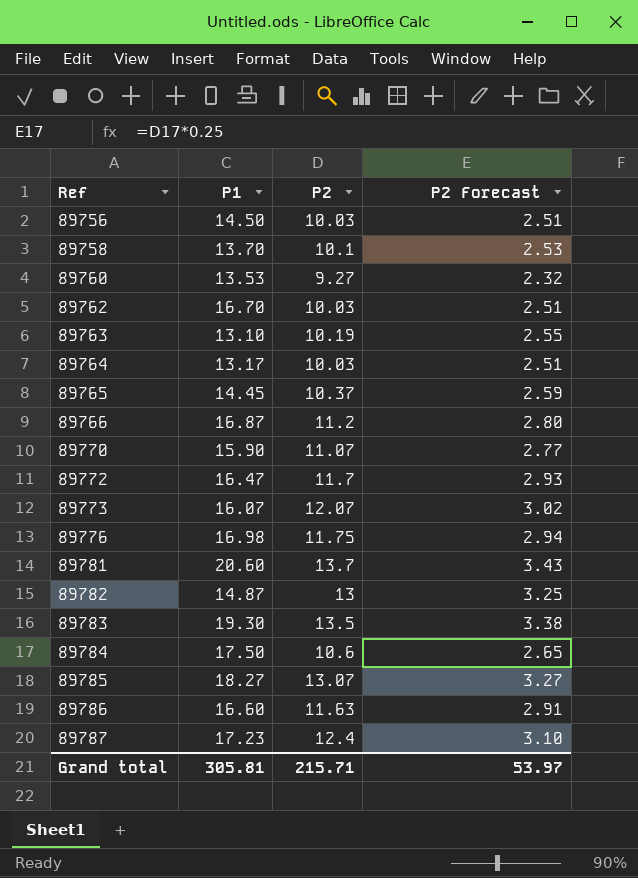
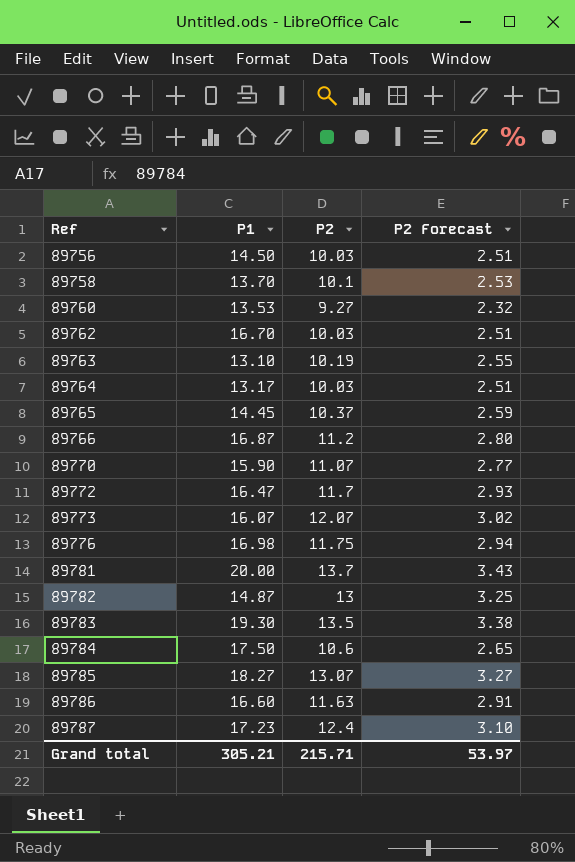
89781 | P1: 20.60 -> 20.00
Grand total | P1: 305.81 -> 305.21

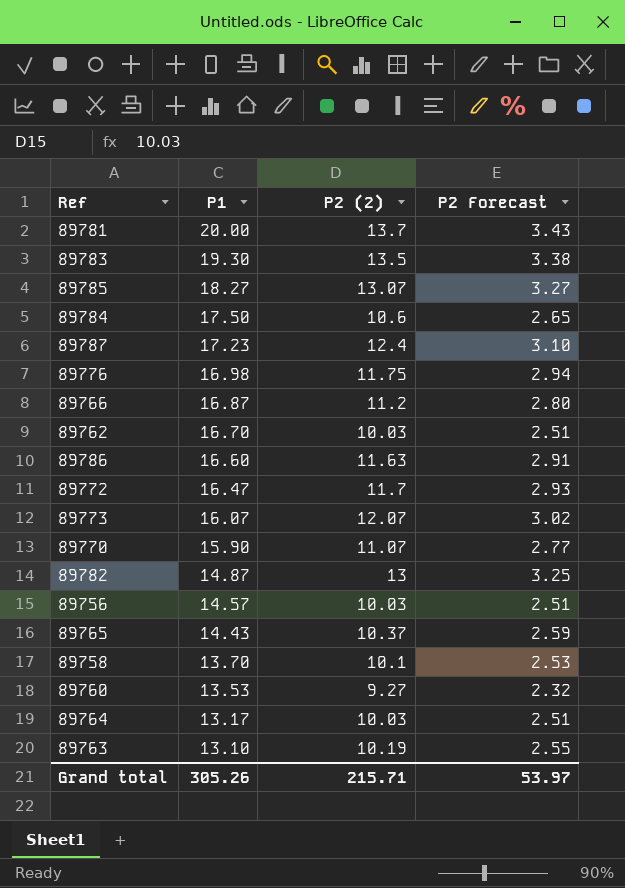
row order: Ref ascending -> P1 descending
column name: P2 -> P2 (2)
89756 | P1: 14.50 -> 14.57
89765 | P1: 14.45 -> 14.43
Grand total | P1: 305.21 -> 305.26

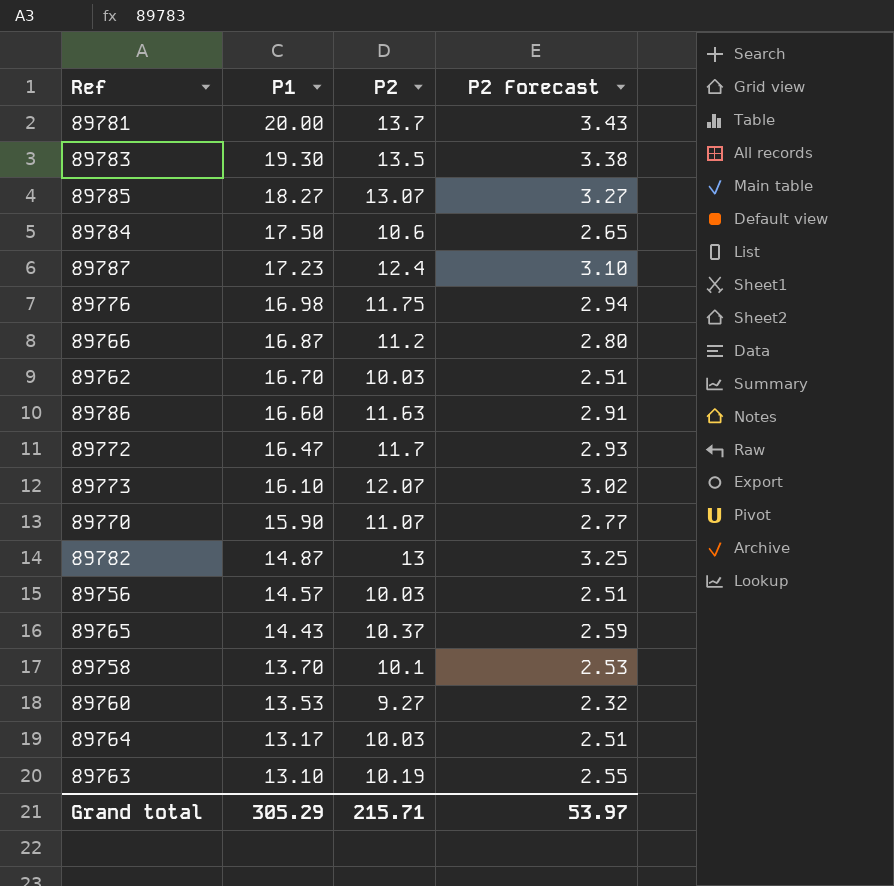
column name: P2 (2) -> P2
89773 | P1: 16.07 -> 16.10
Grand total | P1: 305.26 -> 305.29

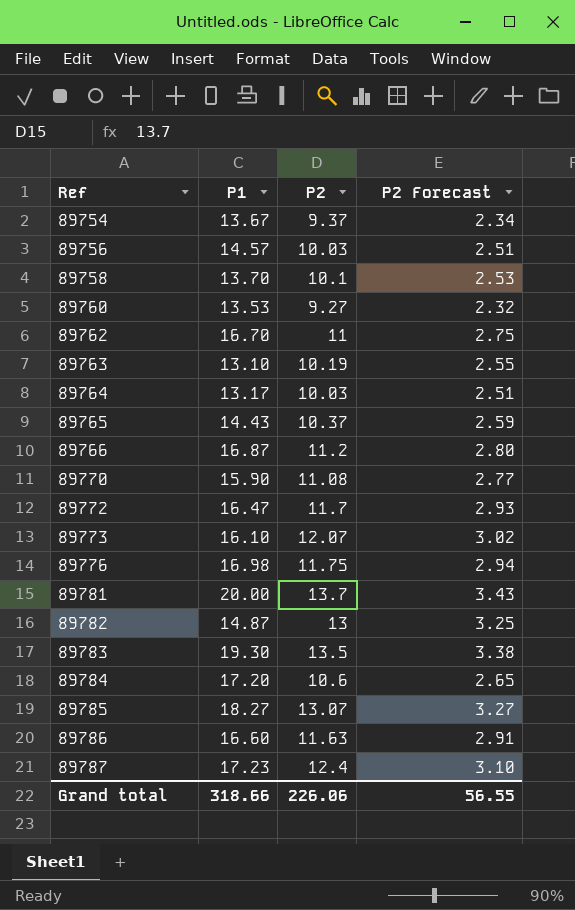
row order: P1 descending -> Ref ascending
row 89754: none -> 13.67 | 9.37 | 2.34
89762 | P2: 10.03 -> 11
89762 | P2 Forecast: 2.51 -> 2.75
89770 | P2: 11.07 -> 11.08
89784 | P1: 17.50 -> 17.20
Grand total | P1: 305.29 -> 318.66
Grand total | P2: 215.71 -> 226.06
Grand total | P2 Forecast: 53.97 -> 56.55

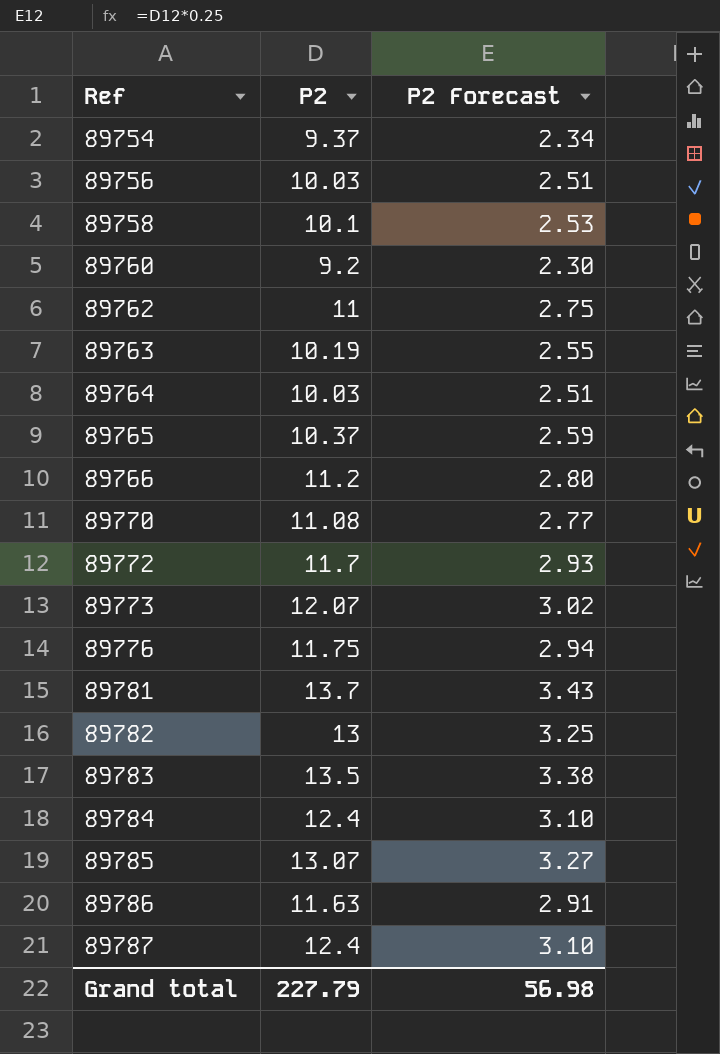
column P1 | position: 2 -> none
89760 | P2: 9.27 -> 9.2
89760 | P2 Forecast: 2.32 -> 2.30
89784 | P2: 10.6 -> 12.4
89784 | P2 Forecast: 2.65 -> 3.10
Grand total | P2: 226.06 -> 227.79
Grand total | P2 Forecast: 56.55 -> 56.98

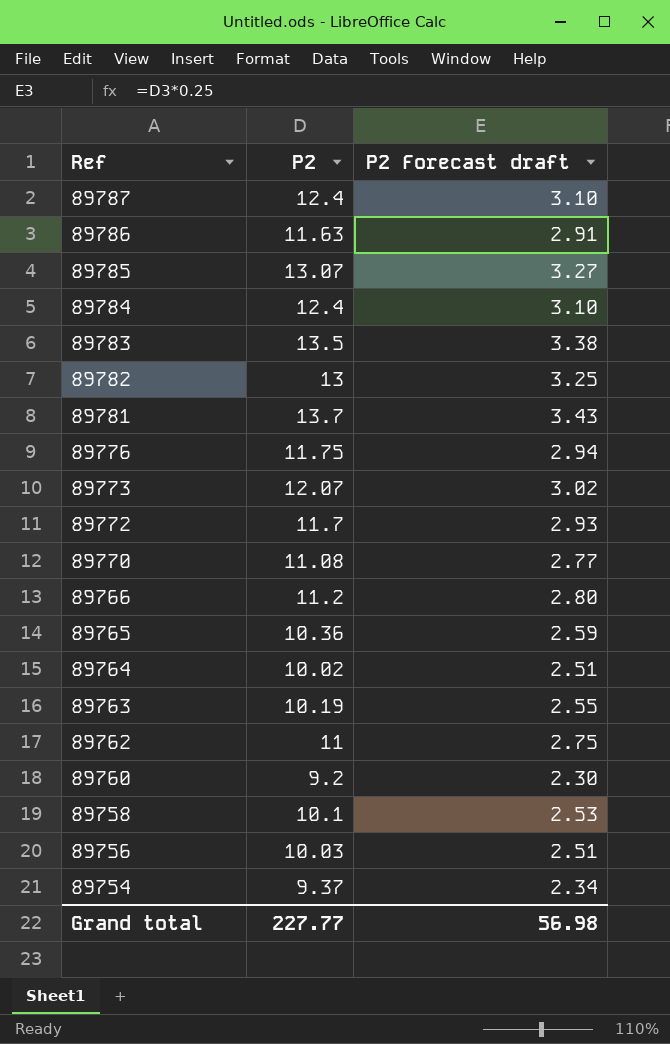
row order: Ref ascending -> Ref descending
column name: P2 Forecast -> P2 Forecast draft
89765 | P2: 10.37 -> 10.36
89764 | P2: 10.03 -> 10.02
Grand total | P2: 227.79 -> 227.77

